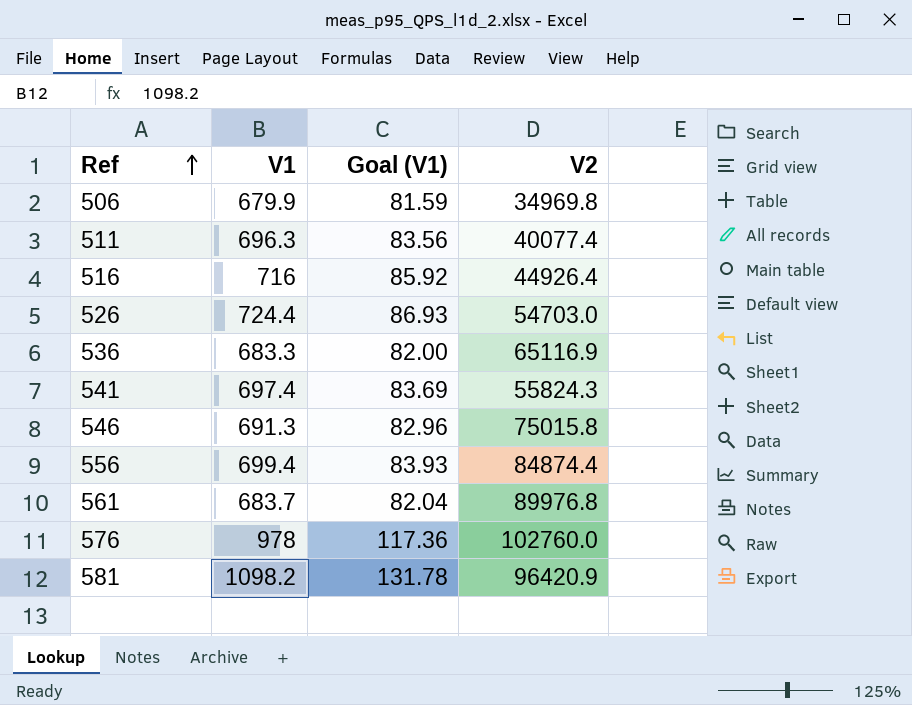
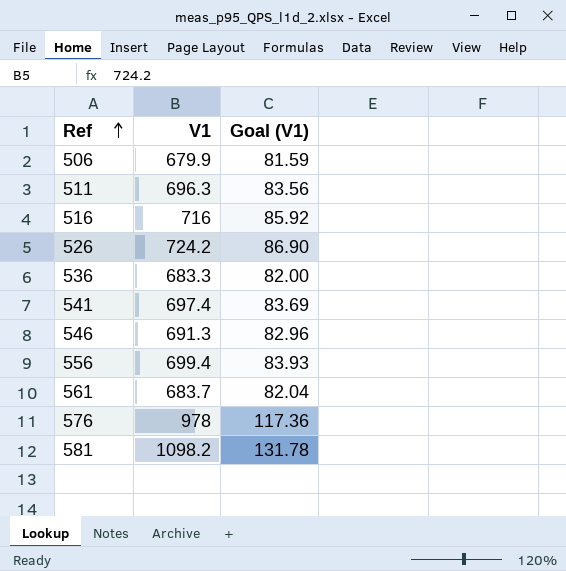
column V2 | position: 4 -> none
526 | V1: 724.4 -> 724.2
526 | Goal (V1): 86.93 -> 86.90

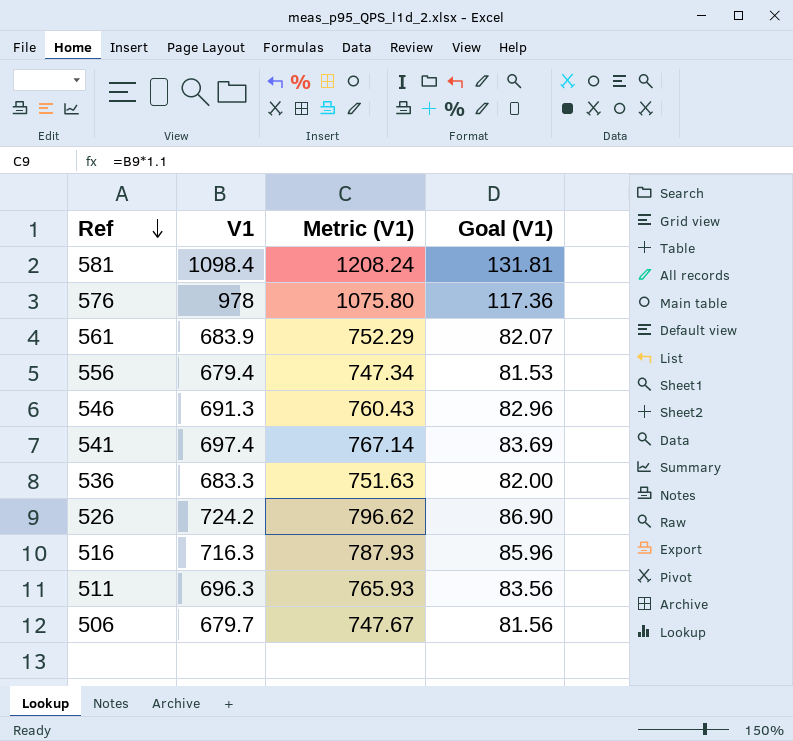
row order: Ref ascending -> Ref descending
column Metric (V1) | formula: none -> [V1] * 1.1
581 | V1: 1098.2 -> 1098.4
581 | Goal (V1): 131.78 -> 131.81
561 | V1: 683.7 -> 683.9
561 | Goal (V1): 82.04 -> 82.07
556 | V1: 699.4 -> 679.4
556 | Goal (V1): 83.93 -> 81.53
516 | V1: 716 -> 716.3
516 | Goal (V1): 85.92 -> 85.96
506 | V1: 679.9 -> 679.7
506 | Goal (V1): 81.59 -> 81.56

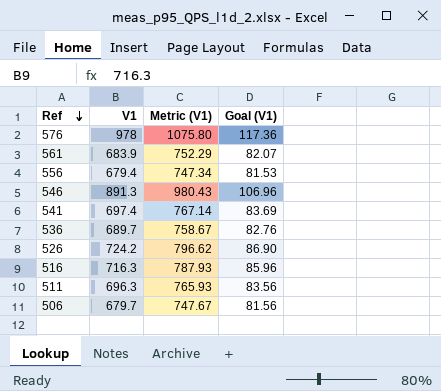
row 581: 1098.4 | 1208.24 | 131.81 -> none
546 | V1: 691.3 -> 891.3
546 | Metric (V1): 760.43 -> 980.43
546 | Goal (V1): 82.96 -> 106.96
536 | V1: 683.3 -> 689.7
536 | Metric (V1): 751.63 -> 758.67
536 | Goal (V1): 82.00 -> 82.76

